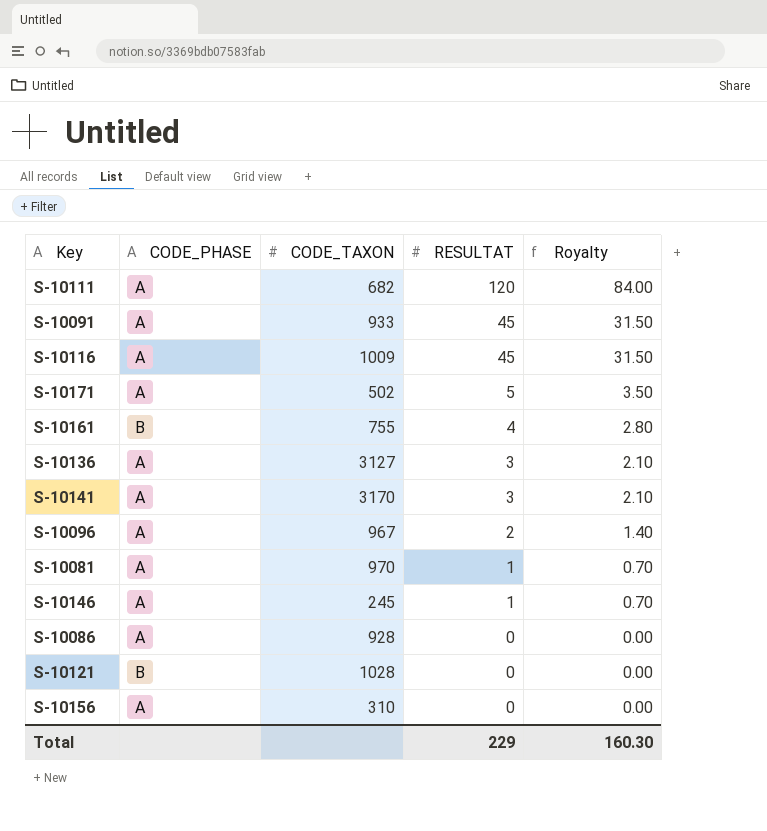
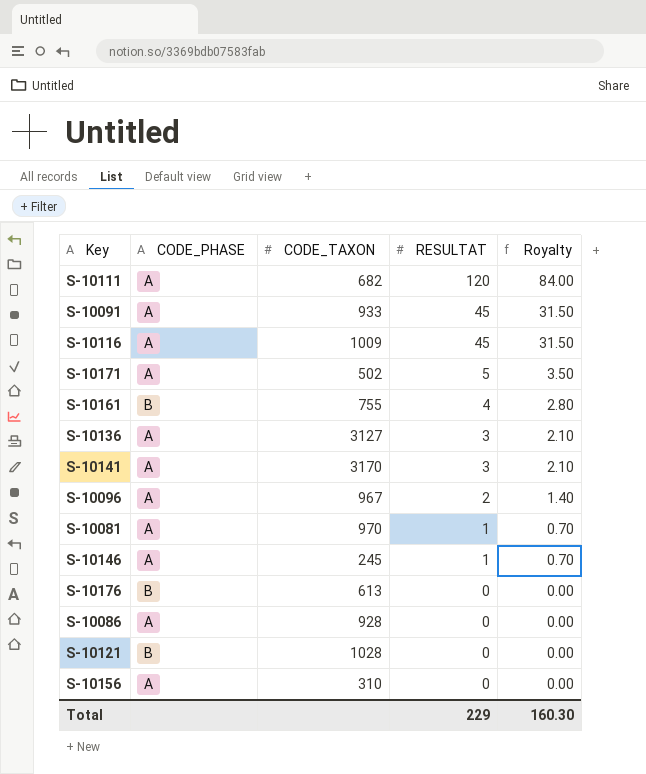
row S-10176: none -> B | 613 | 0 | 0.00

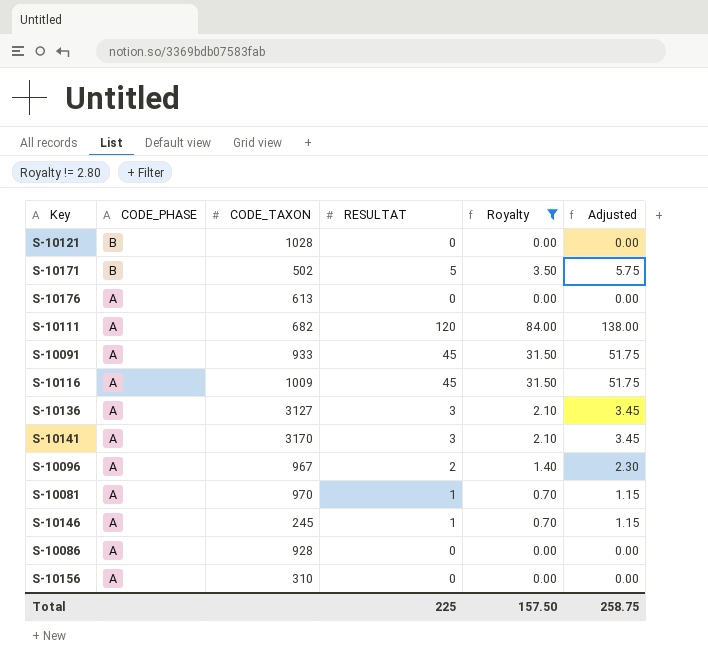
filter: none -> Royalty != 2.80
row order: RESULTAT descending -> CODE_PHASE descending
column Adjusted | formula: none -> [RESULTAT] * 1.15
S-10171 | CODE_PHASE: A -> B
S-10176 | CODE_PHASE: B -> A
Total | RESULTAT: 229 -> 225
Total | Royalty: 160.30 -> 157.50

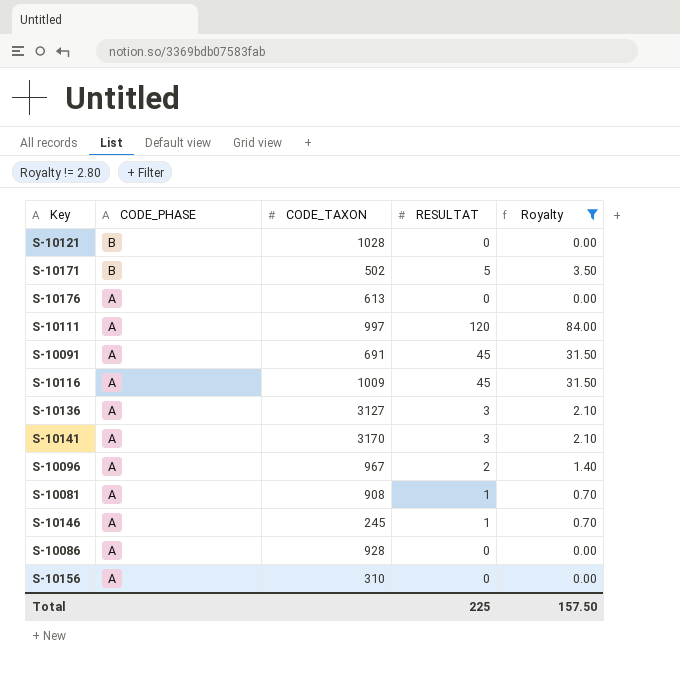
column Adjusted | formula: [RESULTAT] * 1.15 -> none
S-10111 | CODE_TAXON: 682 -> 997
S-10091 | CODE_TAXON: 933 -> 691
S-10081 | CODE_TAXON: 970 -> 908

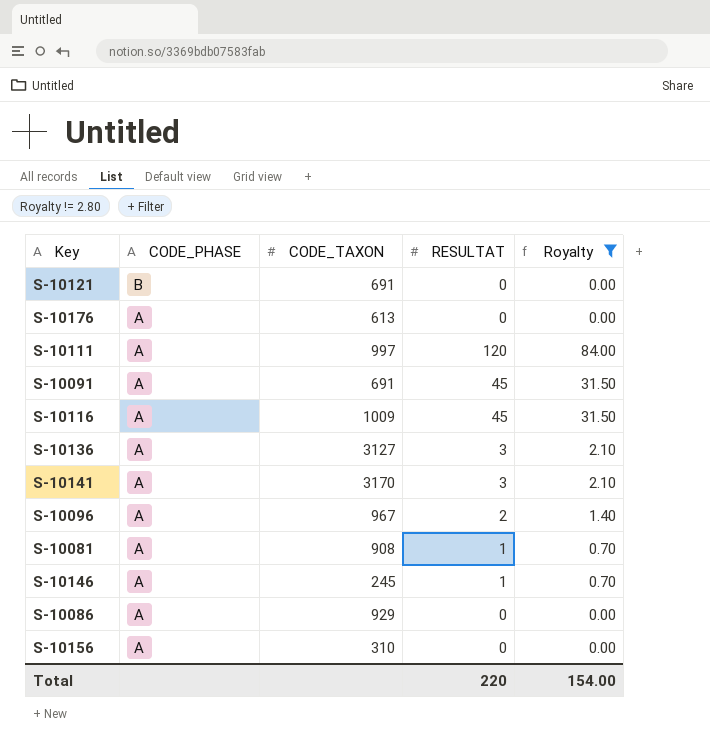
row S-10171: B | 502 | 5 | 3.50 -> none
S-10121 | CODE_TAXON: 1028 -> 691
S-10086 | CODE_TAXON: 928 -> 929
Total | RESULTAT: 225 -> 220
Total | Royalty: 157.50 -> 154.00

